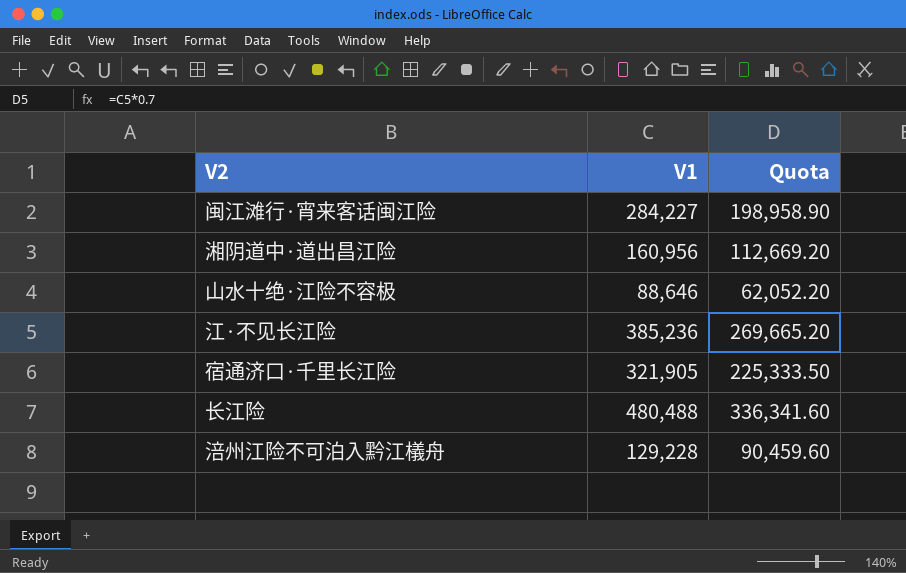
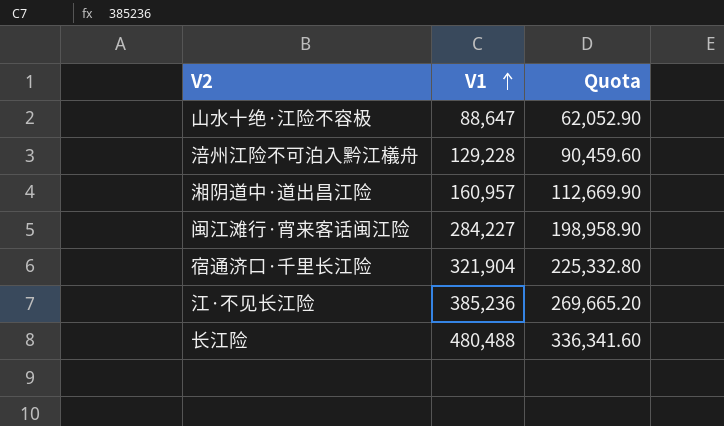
row order: none -> V1 ascending
山水十绝·江险不容极 | V1: 88,646 -> 88,647
山水十绝·江险不容极 | Quota: 62,052.20 -> 62,052.90
湘阴道中·道出昌江险 | V1: 160,956 -> 160,957
湘阴道中·道出昌江险 | Quota: 112,669.20 -> 112,669.90
宿通济口·千里长江险 | V1: 321,905 -> 321,904
宿通济口·千里长江险 | Quota: 225,333.50 -> 225,332.80

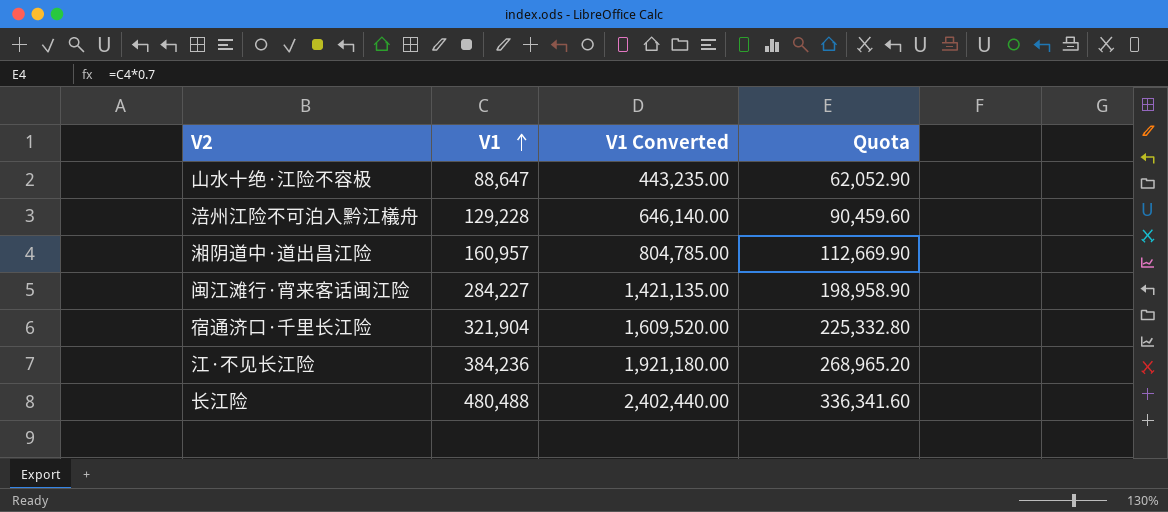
column V1 Converted | formula: none -> [V1] * 5
江·不见长江险 | V1: 385,236 -> 384,236
江·不见长江险 | Quota: 269,665.20 -> 268,965.20

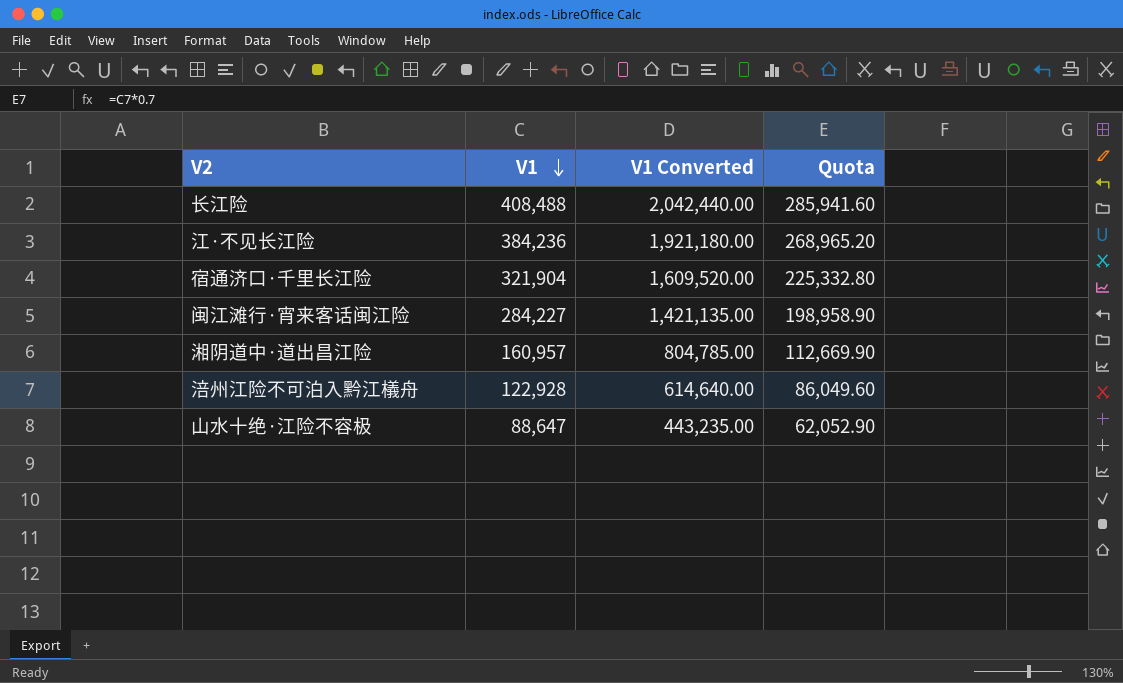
row order: V1 ascending -> V1 descending
长江险 | V1: 480,488 -> 408,488
长江险 | V1 Converted: 2,402,440.00 -> 2,042,440.00
长江险 | Quota: 336,341.60 -> 285,941.60
涪州江险不可泊入黔江檥舟 | V1: 129,228 -> 122,928
涪州江险不可泊入黔江檥舟 | V1 Converted: 646,140.00 -> 614,640.00
涪州江险不可泊入黔江檥舟 | Quota: 90,459.60 -> 86,049.60

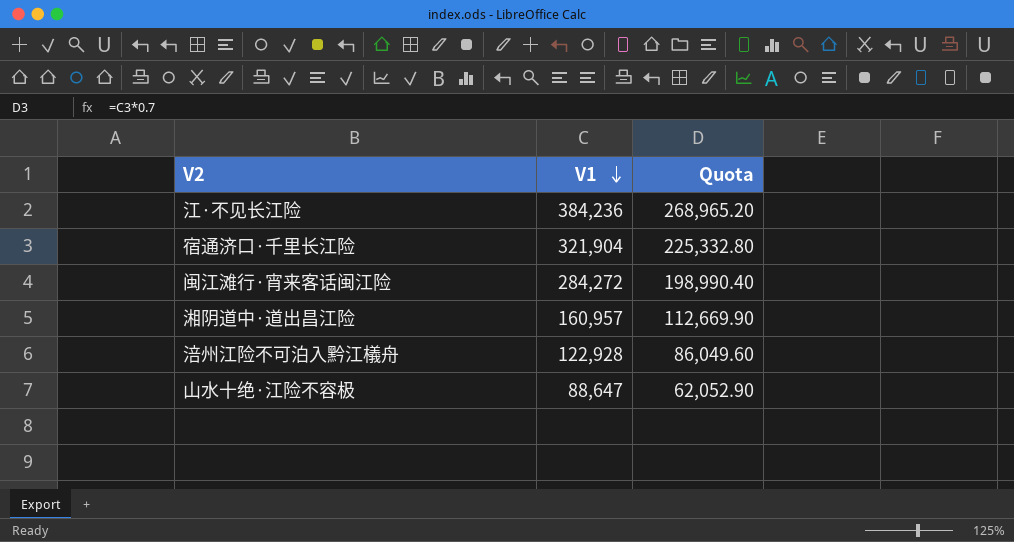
column V1 Converted | formula: [V1] * 5 -> none
row 长江险: 408,488 | 2,042,440.00 | 285,941.60 -> none
闽江滩行·宵来客话闽江险 | V1: 284,227 -> 284,272
闽江滩行·宵来客话闽江险 | Quota: 198,958.90 -> 198,990.40

